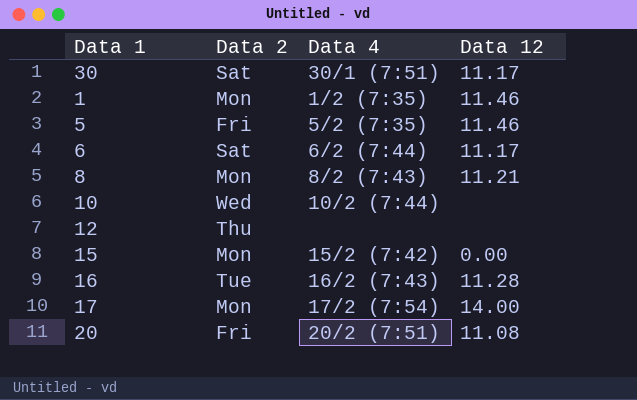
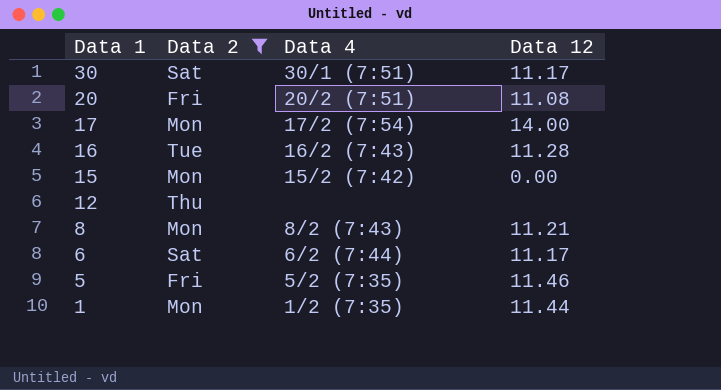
filter: none -> Data 2 != Wed
row order: none -> Data 1 descending
1 | Data 12: 11.46 -> 11.44

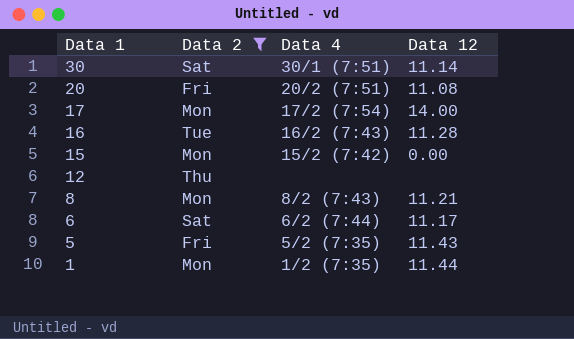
30 | Data 12: 11.17 -> 11.14
5 | Data 12: 11.46 -> 11.43

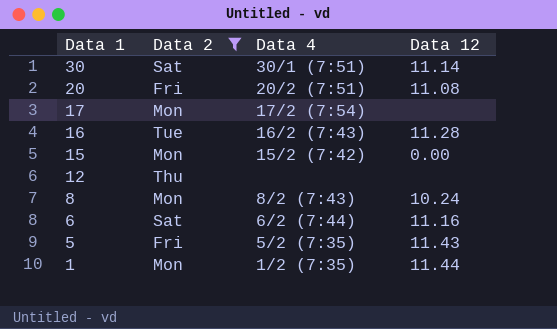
17 | Data 12: 14.00 -> none
8 | Data 12: 11.21 -> 10.24
6 | Data 12: 11.17 -> 11.16

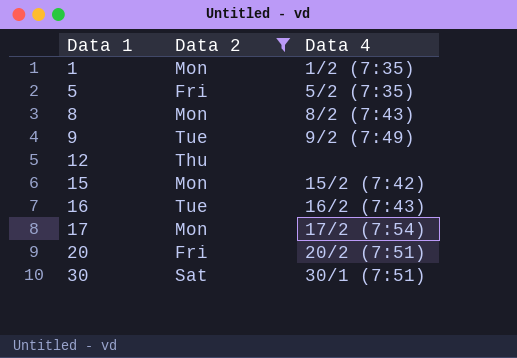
row order: Data 1 descending -> Data 1 ascending
column Data 12 | position: 4 -> none
row 6: Sat | 6/2 (7:44) | 11.16 -> none
row 9: none -> Tue | 9/2 (7:49)

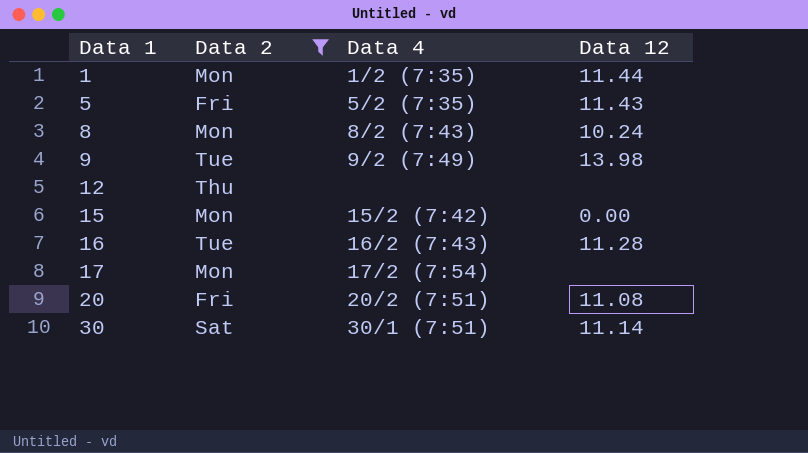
column Data 12 | position: none -> 4

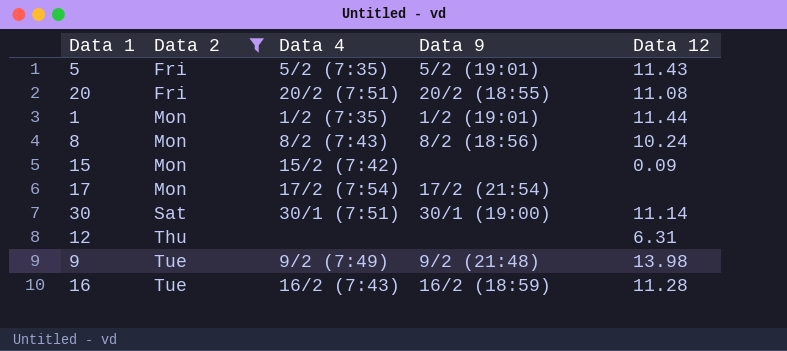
row order: Data 1 ascending -> Data 2 ascending
column Data 9 | position: none -> 4
15 | Data 12: 0.00 -> 0.09
12 | Data 12: none -> 6.31

